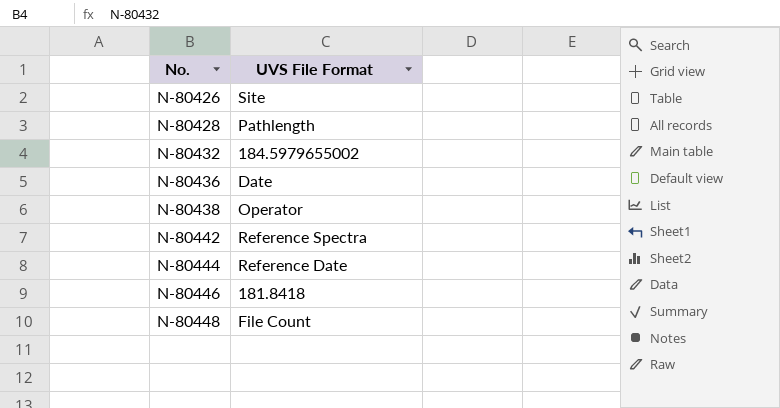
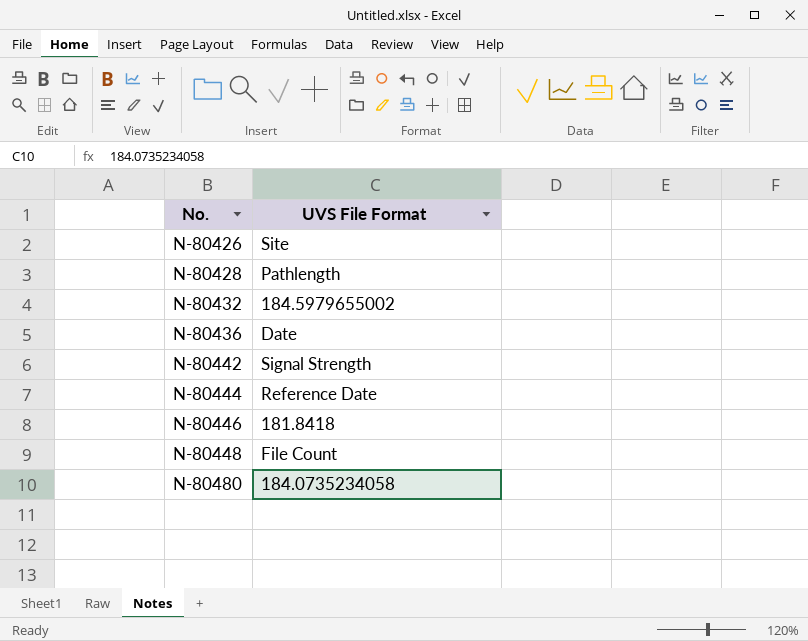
row N-80438: Operator -> none
N-80442 | UVS File Format: Reference Spectra -> Signal Strength
row N-80480: none -> 184.0735234058

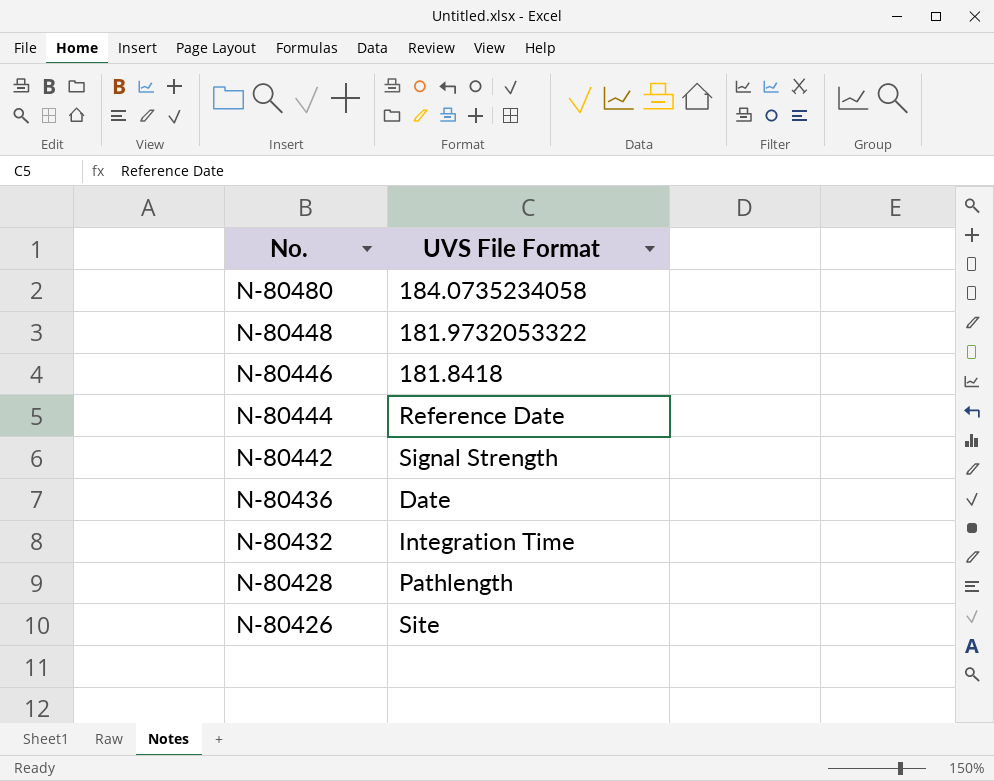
row order: No. ascending -> No. descending
N-80448 | UVS File Format: File Count -> 181.9732053322
N-80432 | UVS File Format: 184.5979655002 -> Integration Time

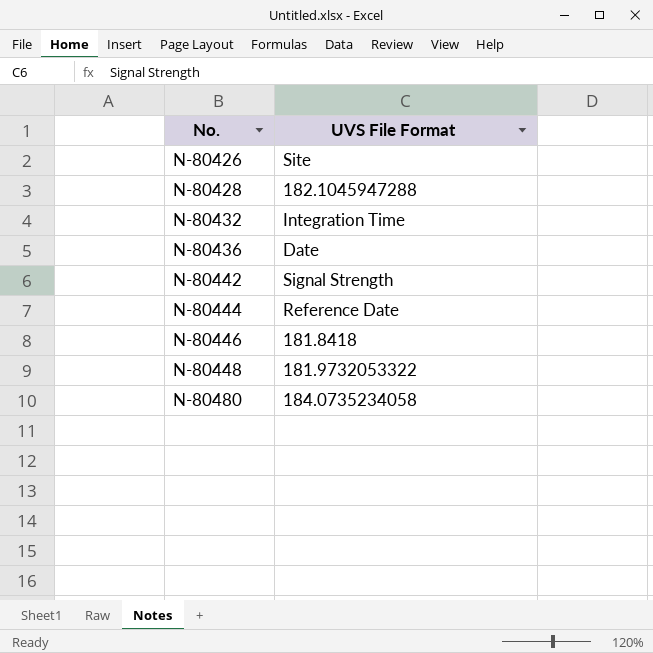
row order: No. descending -> No. ascending
N-80428 | UVS File Format: Pathlength -> 182.1045947288

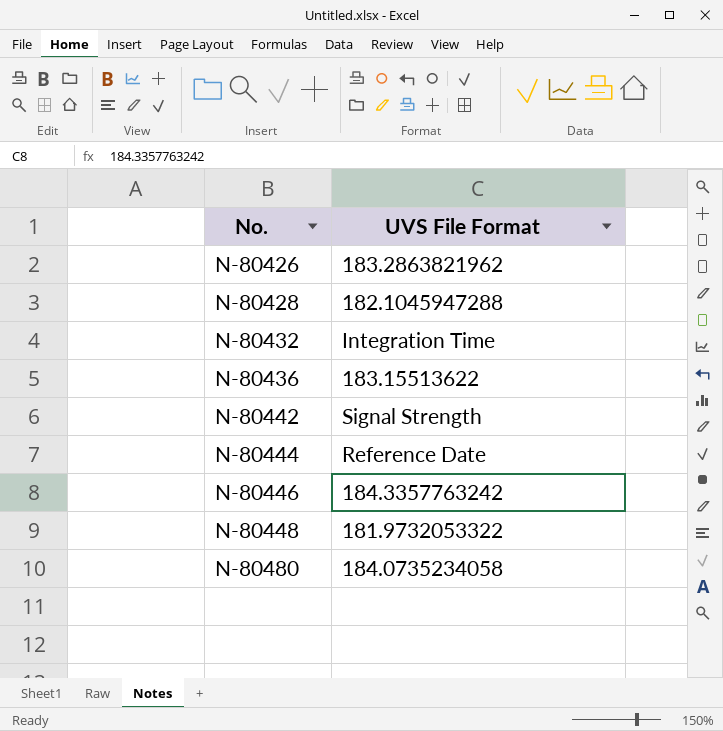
N-80426 | UVS File Format: Site -> 183.2863821962
N-80436 | UVS File Format: Date -> 183.15513622
N-80446 | UVS File Format: 181.8418 -> 184.3357763242

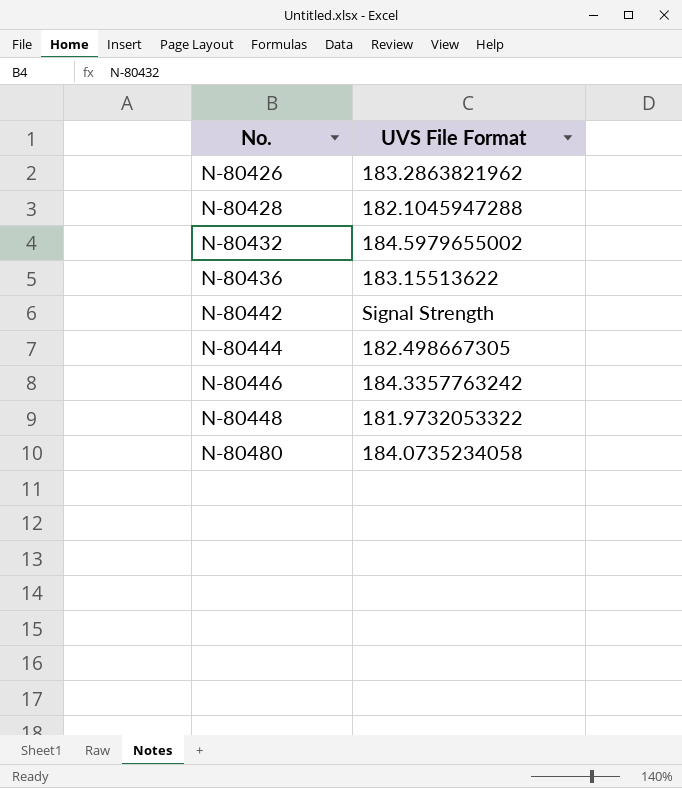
N-80432 | UVS File Format: Integration Time -> 184.5979655002
N-80444 | UVS File Format: Reference Date -> 182.498667305

